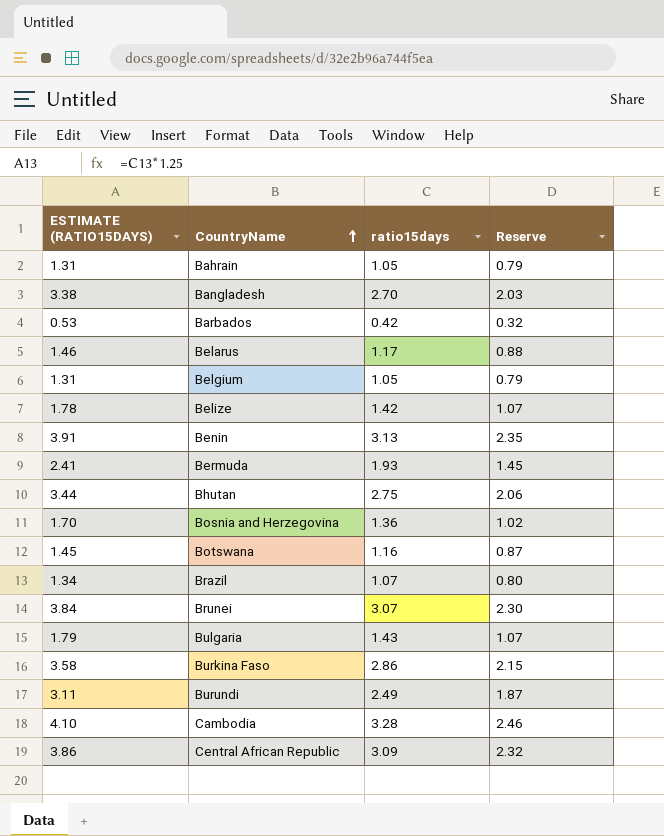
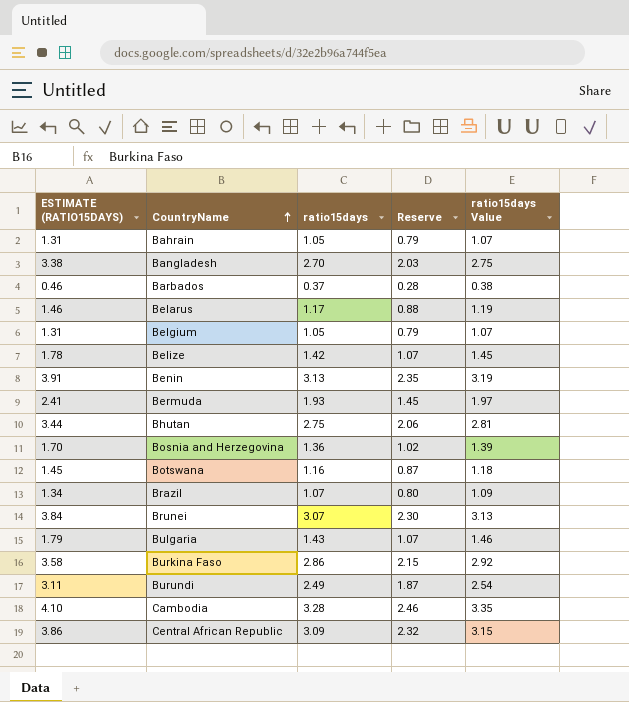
column ratio15days Value | formula: none -> [ratio15days] * 1.02
Barbados | ESTIMATE (RATIO15DAYS): 0.53 -> 0.46
Barbados | ratio15days: 0.42 -> 0.37
Barbados | Reserve: 0.32 -> 0.28

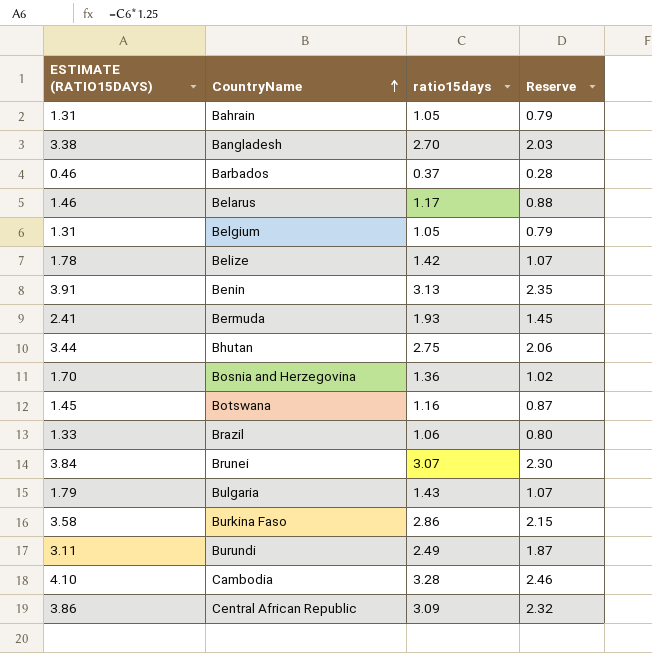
column ratio15days Value | formula: [ratio15days] * 1.02 -> none
Brazil | ESTIMATE (RATIO15DAYS): 1.34 -> 1.33
Brazil | ratio15days: 1.07 -> 1.06

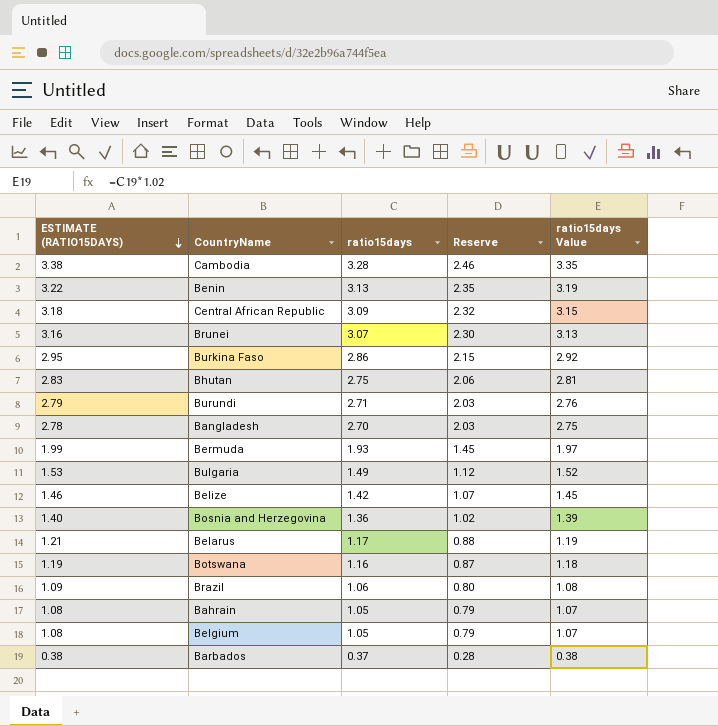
row order: CountryName ascending -> ESTIMATE (RATIO15DAYS) descending
column ESTIMATE (RATIO15DAYS) | formula: [ratio15days] * 1.25 -> [ratio15days] * 1.03
column ratio15days Value | formula: none -> [ratio15days] * 1.02
Burundi | ratio15days: 2.49 -> 2.71
Burundi | Reserve: 1.87 -> 2.03
Bulgaria | ratio15days: 1.43 -> 1.49
Bulgaria | Reserve: 1.07 -> 1.12

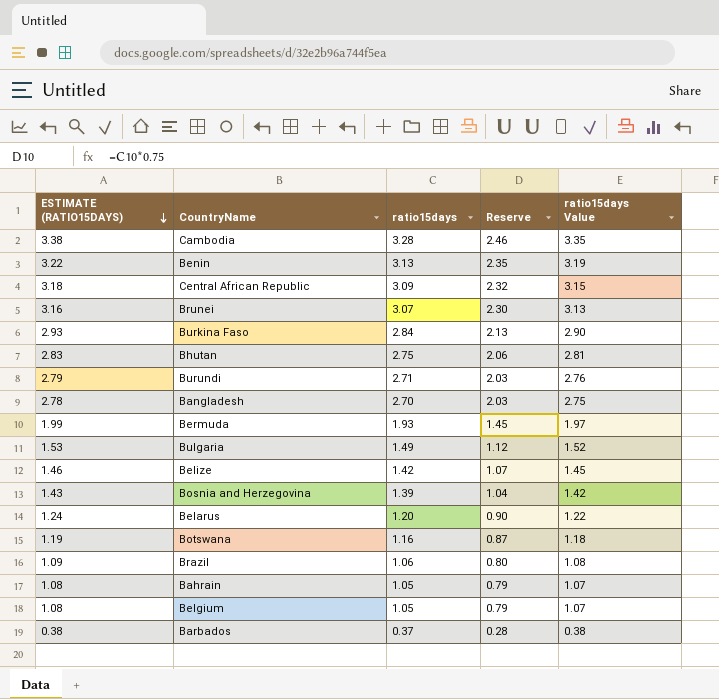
Burkina Faso | ESTIMATE (RATIO15DAYS): 2.95 -> 2.93
Burkina Faso | ratio15days: 2.86 -> 2.84
Burkina Faso | Reserve: 2.15 -> 2.13
Burkina Faso | ratio15days Value: 2.92 -> 2.90
Bosnia and Herzegovina | ESTIMATE (RATIO15DAYS): 1.40 -> 1.43
Bosnia and Herzegovina | ratio15days: 1.36 -> 1.39
Bosnia and Herzegovina | Reserve: 1.02 -> 1.04
Bosnia and Herzegovina | ratio15days Value: 1.39 -> 1.42
Belarus | ESTIMATE (RATIO15DAYS): 1.21 -> 1.24
Belarus | ratio15days: 1.17 -> 1.20
Belarus | Reserve: 0.88 -> 0.90
Belarus | ratio15days Value: 1.19 -> 1.22

